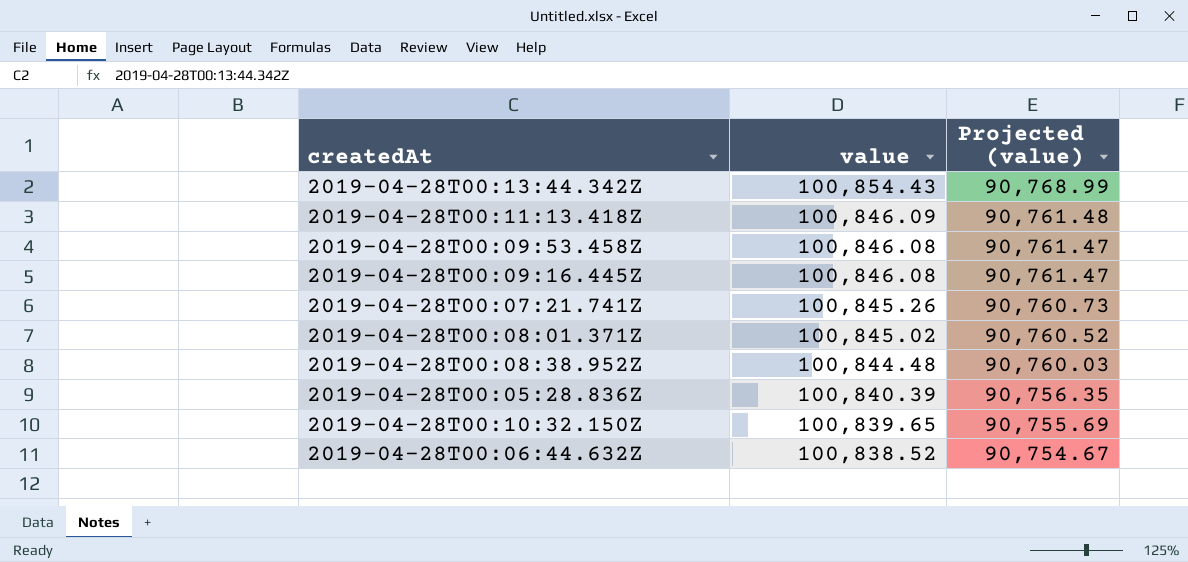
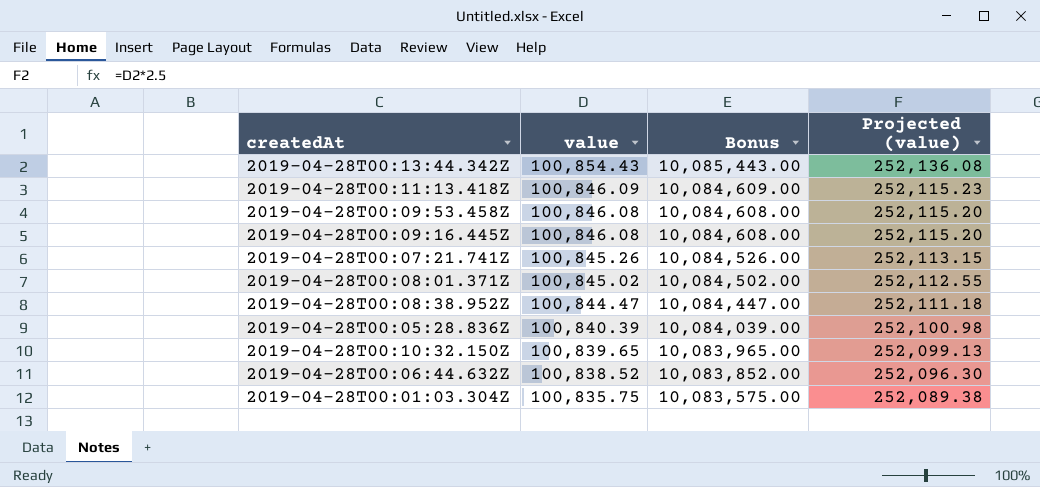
column Bonus | formula: none -> [value] * 100
column Projected (value) | formula: [value] * 0.9 -> [value] * 2.5
2019-04-28T00:08:38.952Z | value: 100,844.48 -> 100,844.47
row 2019-04-28T00:01:03.304Z: none -> 100,835.75 | 10,083,575.00 | 252,089.38

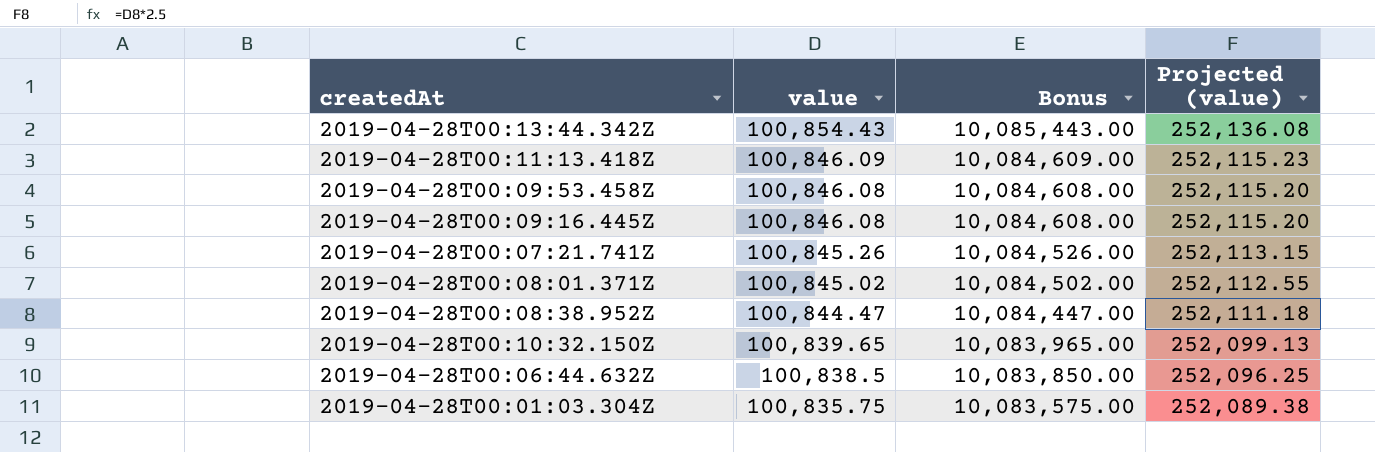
row 2019-04-28T00:05:28.836Z: 100,840.39 | 10,084,039.00 | 252,100.98 -> none
2019-04-28T00:06:44.632Z | value: 100,838.52 -> 100,838.5
2019-04-28T00:06:44.632Z | Bonus: 10,083,852.00 -> 10,083,850.00
2019-04-28T00:06:44.632Z | Projected (value): 252,096.30 -> 252,096.25

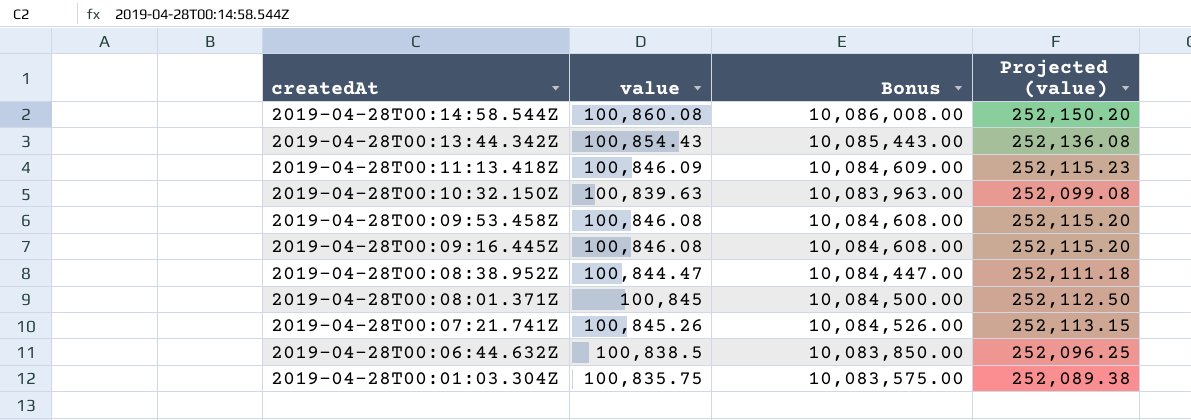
row order: value descending -> createdAt descending
row 2019-04-28T00:14:58.544Z: none -> 100,860.08 | 10,086,008.00 | 252,150.20
2019-04-28T00:10:32.150Z | value: 100,839.65 -> 100,839.63
2019-04-28T00:10:32.150Z | Bonus: 10,083,965.00 -> 10,083,963.00
2019-04-28T00:10:32.150Z | Projected (value): 252,099.13 -> 252,099.08
2019-04-28T00:08:01.371Z | value: 100,845.02 -> 100,845
2019-04-28T00:08:01.371Z | Bonus: 10,084,502.00 -> 10,084,500.00
2019-04-28T00:08:01.371Z | Projected (value): 252,112.55 -> 252,112.50

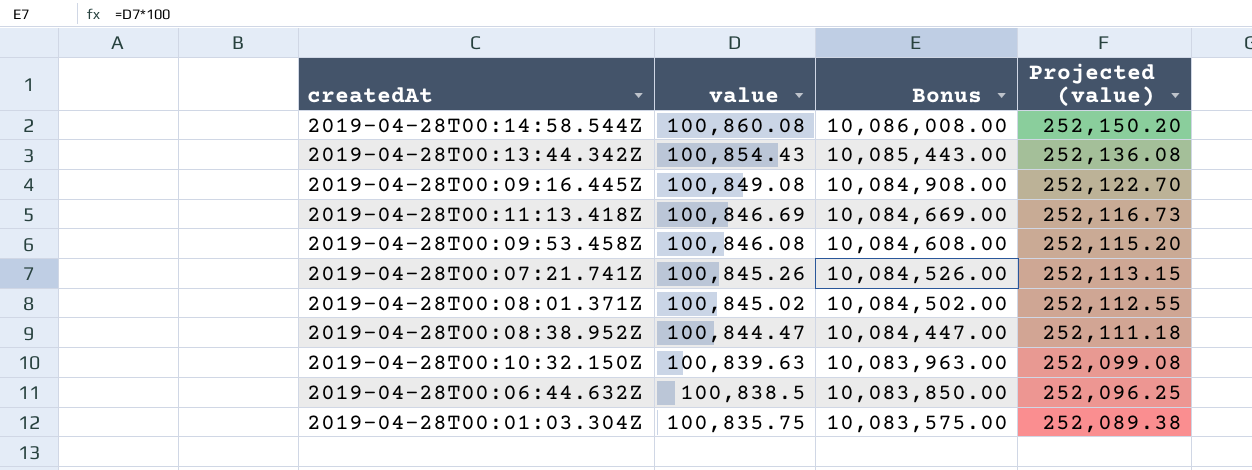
row order: createdAt descending -> value descending
2019-04-28T00:09:16.445Z | value: 100,846.08 -> 100,849.08
2019-04-28T00:09:16.445Z | Bonus: 10,084,608.00 -> 10,084,908.00
2019-04-28T00:09:16.445Z | Projected (value): 252,115.20 -> 252,122.70
2019-04-28T00:11:13.418Z | value: 100,846.09 -> 100,846.69
2019-04-28T00:11:13.418Z | Bonus: 10,084,609.00 -> 10,084,669.00
2019-04-28T00:11:13.418Z | Projected (value): 252,115.23 -> 252,116.73
2019-04-28T00:08:01.371Z | value: 100,845 -> 100,845.02
2019-04-28T00:08:01.371Z | Bonus: 10,084,500.00 -> 10,084,502.00
2019-04-28T00:08:01.371Z | Projected (value): 252,112.50 -> 252,112.55

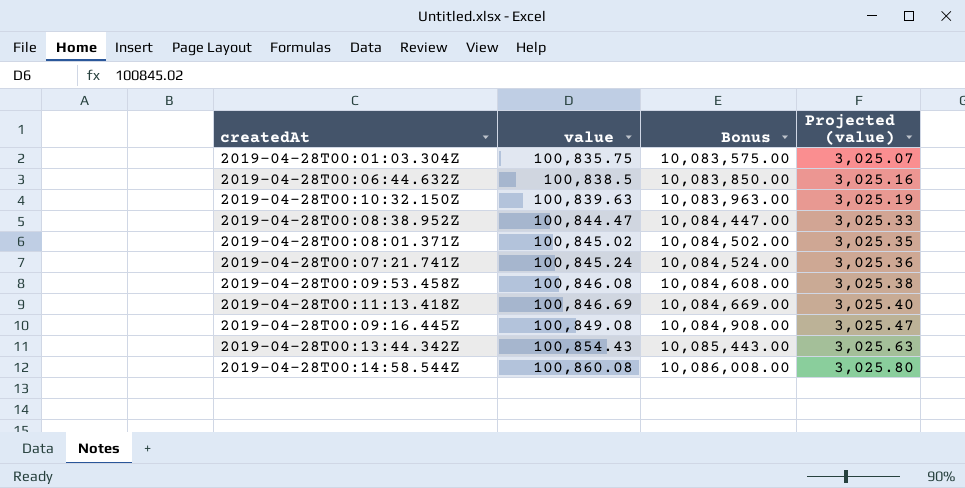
row order: value descending -> value ascending
column Projected (value) | formula: [value] * 2.5 -> [value] * 0.03
2019-04-28T00:07:21.741Z | value: 100,845.26 -> 100,845.24
2019-04-28T00:07:21.741Z | Bonus: 10,084,526.00 -> 10,084,524.00

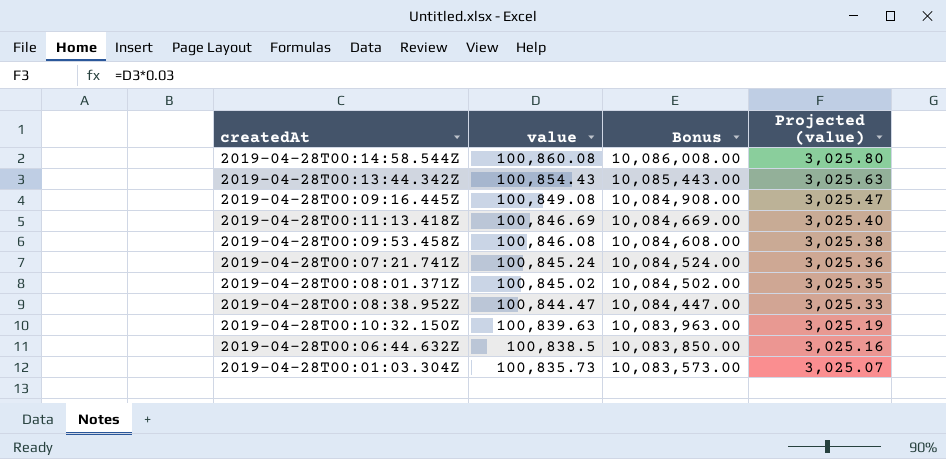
row order: value ascending -> value descending
2019-04-28T00:01:03.304Z | value: 100,835.75 -> 100,835.73
2019-04-28T00:01:03.304Z | Bonus: 10,083,575.00 -> 10,083,573.00

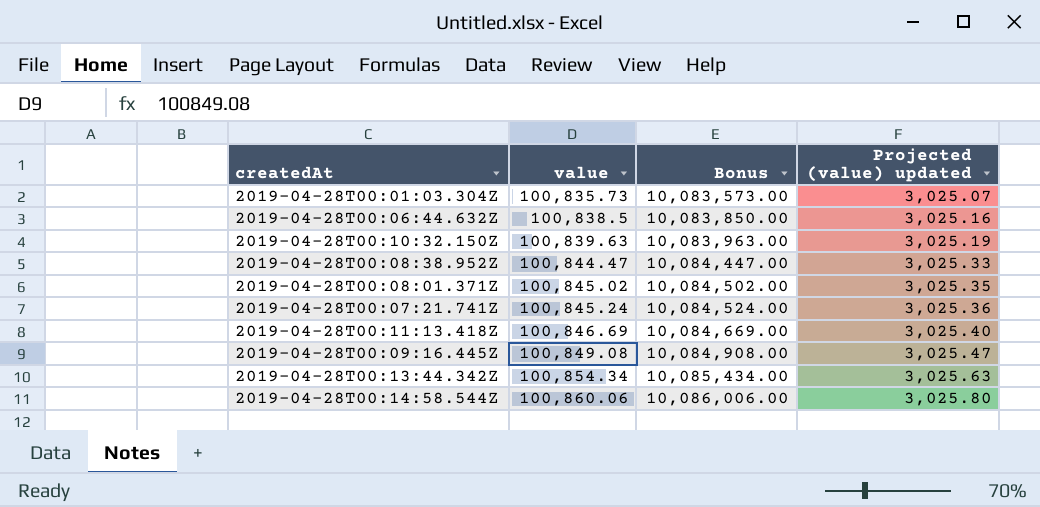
row order: value descending -> value ascending
column name: Projected (value) -> Projected (value) updated
row 2019-04-28T00:09:53.458Z: 100,846.08 | 10,084,608.00 | 3,025.38 -> none
2019-04-28T00:13:44.342Z | value: 100,854.43 -> 100,854.34
2019-04-28T00:13:44.342Z | Bonus: 10,085,443.00 -> 10,085,434.00
2019-04-28T00:14:58.544Z | value: 100,860.08 -> 100,860.06
2019-04-28T00:14:58.544Z | Bonus: 10,086,008.00 -> 10,086,006.00

